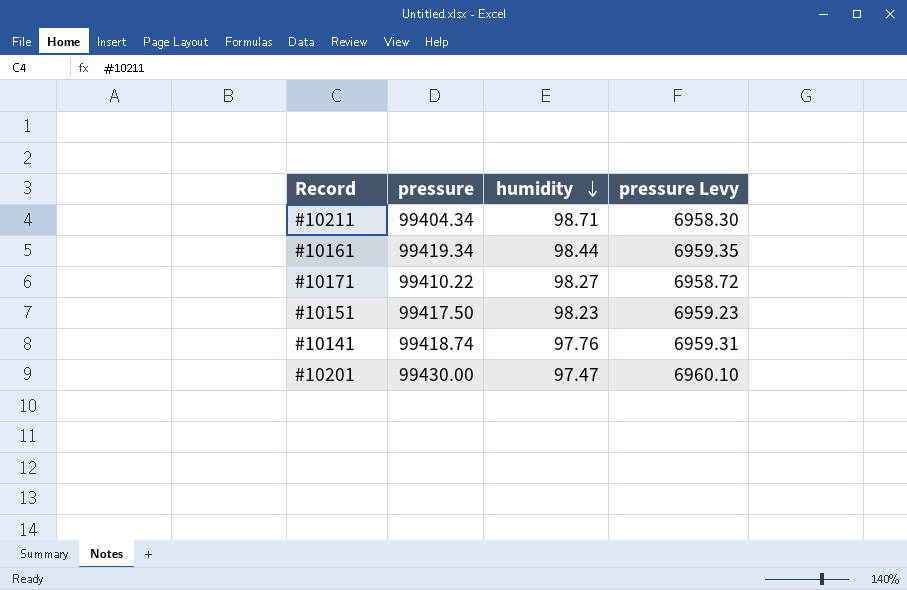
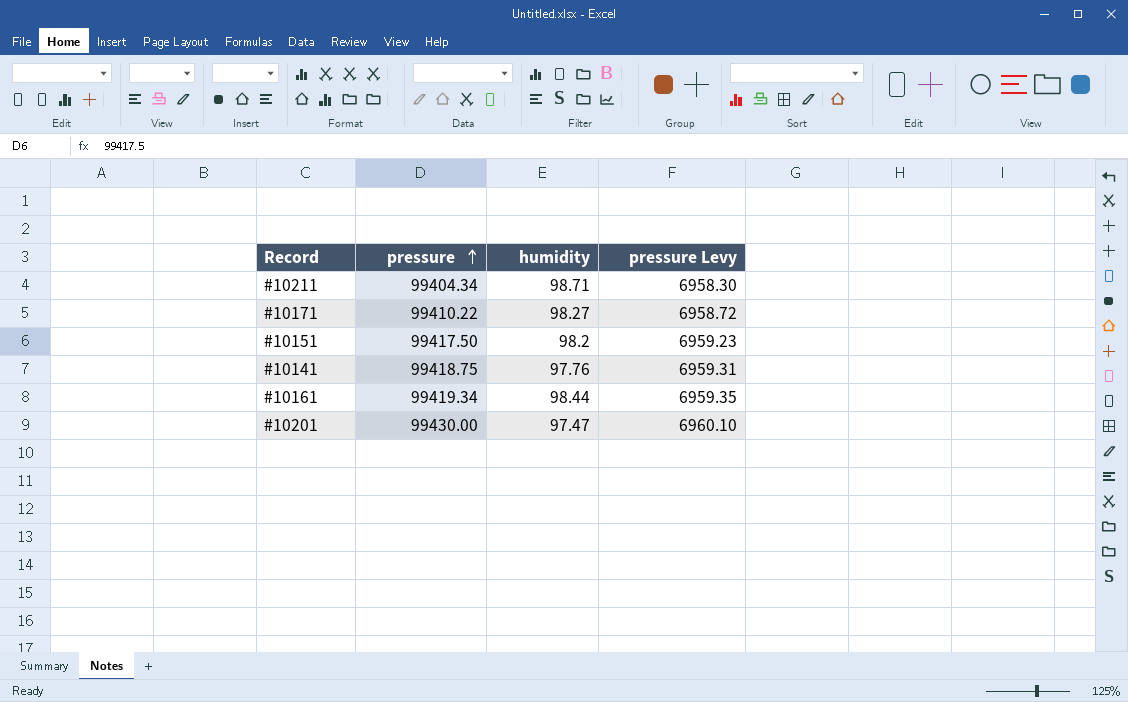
row order: humidity descending -> pressure ascending
#10151 | humidity: 98.23 -> 98.2
#10141 | pressure: 99418.74 -> 99418.75

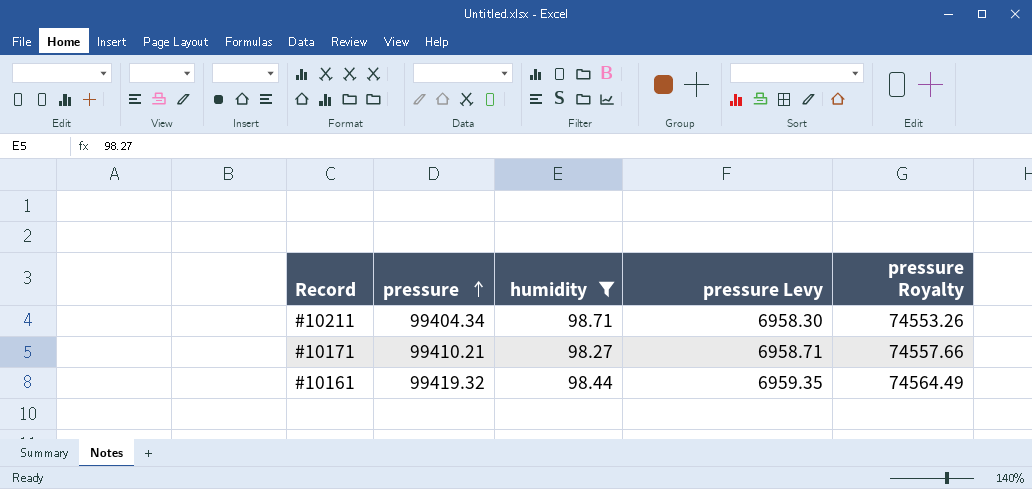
filter: none -> humidity >= 98.27
column pressure Royalty | formula: none -> [pressure] * 0.75
#10171 | pressure: 99410.22 -> 99410.21
#10171 | pressure Levy: 6958.72 -> 6958.71
#10161 | pressure: 99419.34 -> 99419.32

